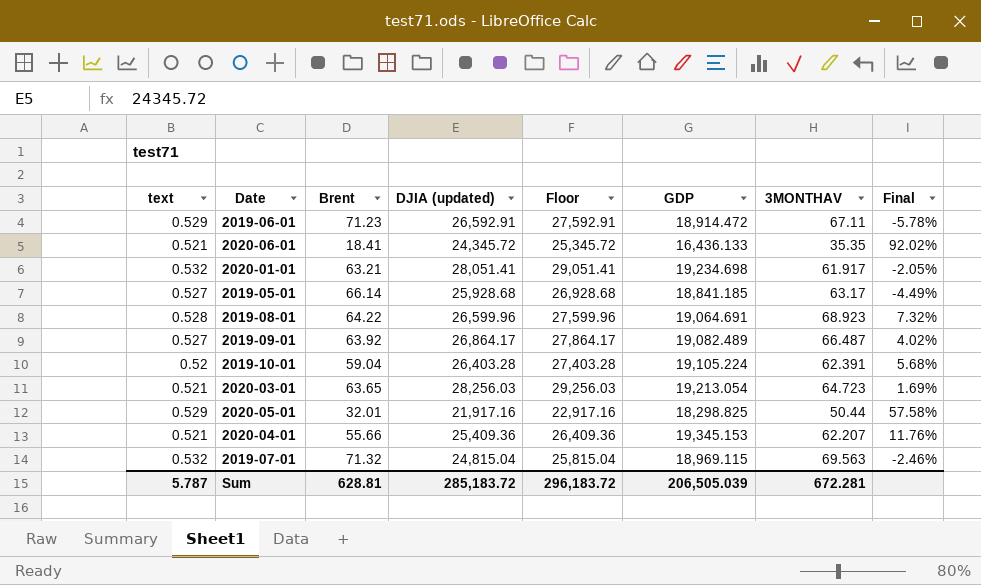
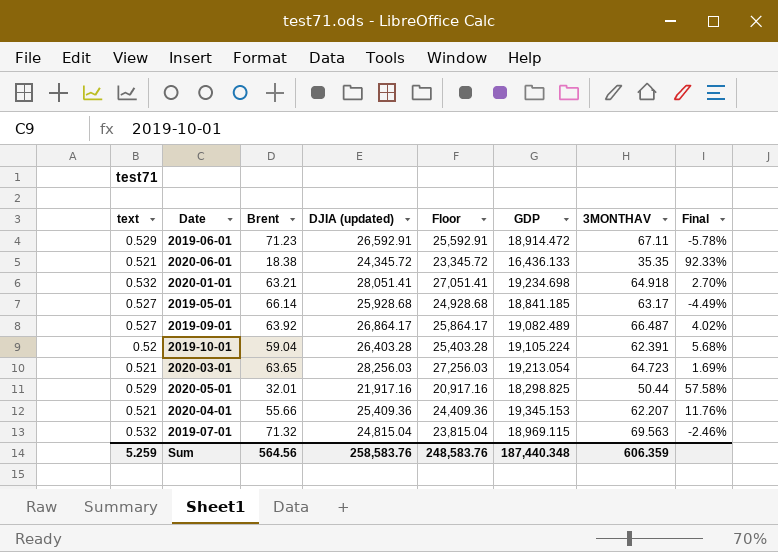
column Floor | formula: [DJIA (updated)] + 1000 -> [DJIA (updated)] - 1000
row 2019-08-01: 0.528 | 64.22 | 26,599.96 | 27,599.96 | 19,064.691 | 68.923 | 7.32% -> none
2020-06-01 | Brent: 18.41 -> 18.38
2020-06-01 | Final: 92.02% -> 92.33%
2020-01-01 | 3MONTHAV: 61.917 -> 64.918
2020-01-01 | Final: -2.05% -> 2.70%
Sum | text: 5.787 -> 5.259
Sum | Brent: 628.81 -> 564.56
Sum | DJIA (updated): 285,183.72 -> 258,583.76
Sum | Floor: 296,183.72 -> 248,583.76
Sum | GDP: 206,505.039 -> 187,440.348
Sum | 3MONTHAV: 672.281 -> 606.359

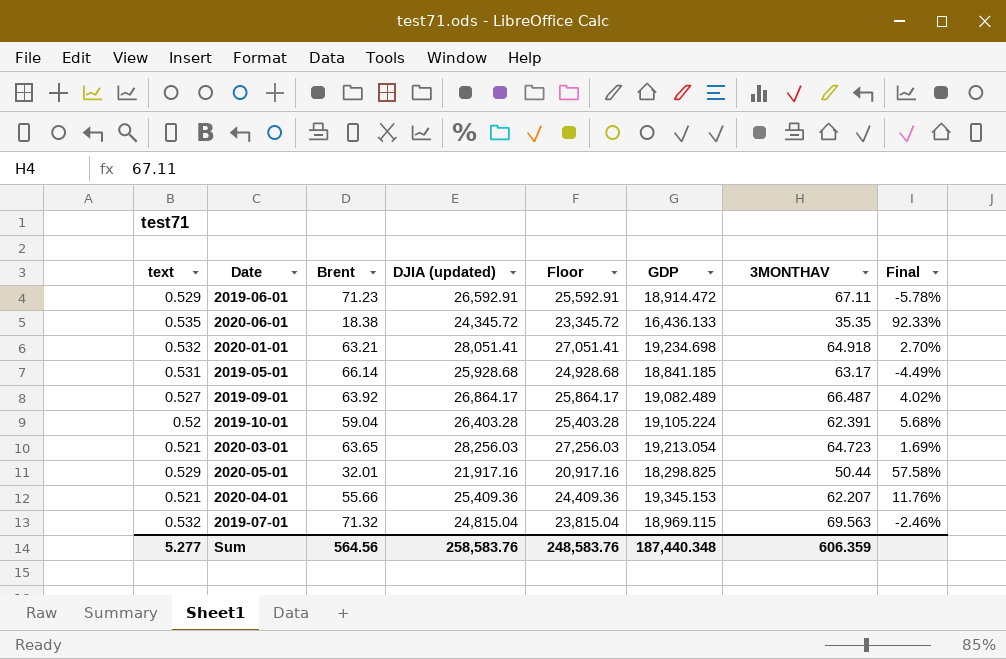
2020-06-01 | text: 0.521 -> 0.535
2019-05-01 | text: 0.527 -> 0.531
Sum | text: 5.259 -> 5.277

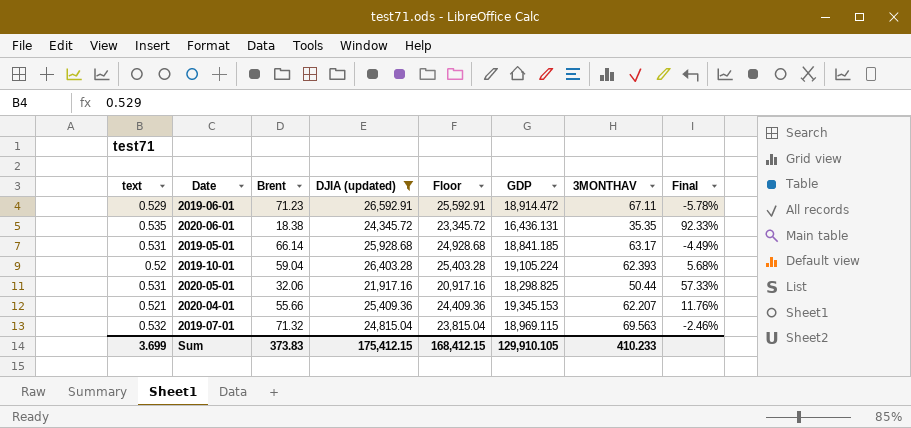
filter: none -> DJIA (updated) <= 26,592.91
2020-06-01 | GDP: 16,436.133 -> 16,436.131
2019-10-01 | 3MONTHAV: 62.391 -> 62.393
2020-05-01 | text: 0.529 -> 0.531
2020-05-01 | Brent: 32.01 -> 32.06
2020-05-01 | Final: 57.58% -> 57.33%
Sum | text: 5.277 -> 3.699
Sum | Brent: 564.56 -> 373.83
Sum | DJIA (updated): 258,583.76 -> 175,412.15
Sum | Floor: 248,583.76 -> 168,412.15
Sum | GDP: 187,440.348 -> 129,910.105
Sum | 3MONTHAV: 606.359 -> 410.233

